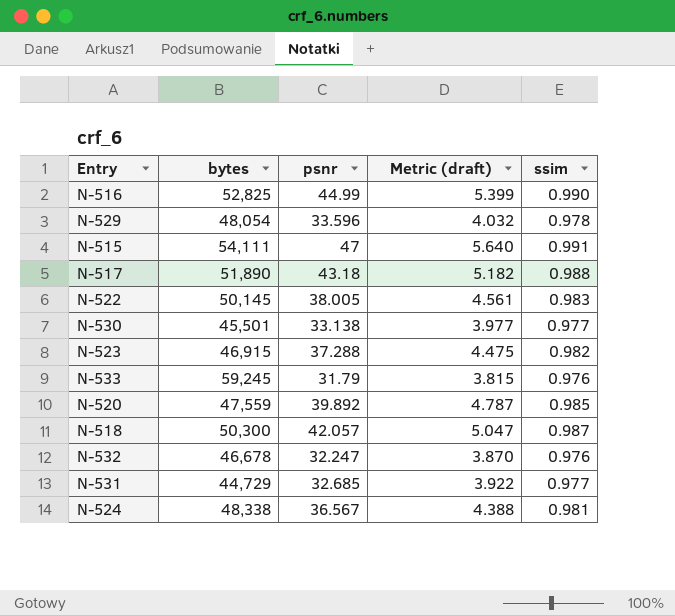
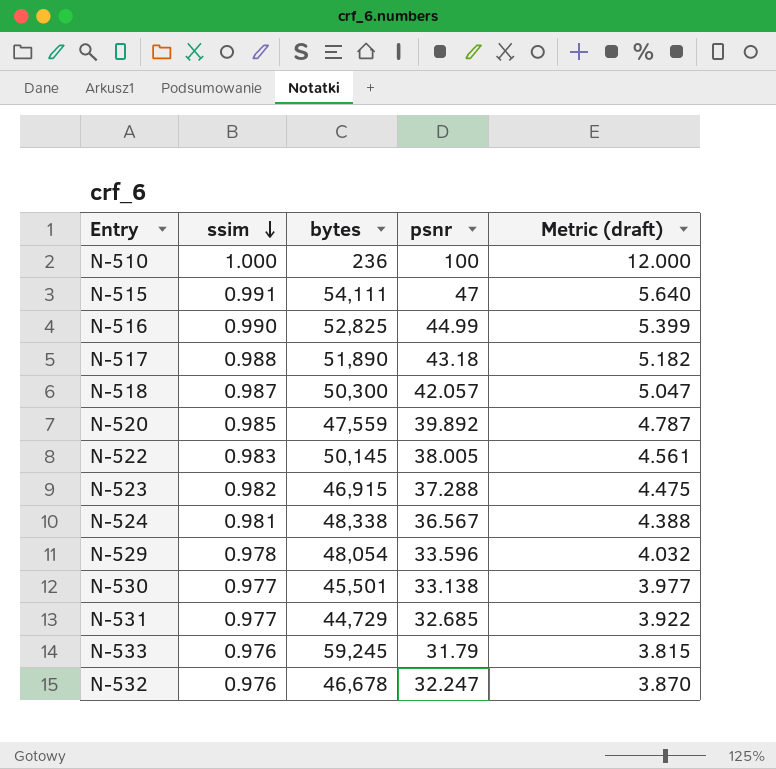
row order: none -> ssim descending
column ssim | position: 5 -> 2
row N-510: none -> 1.000 | 236 | 100 | 12.000

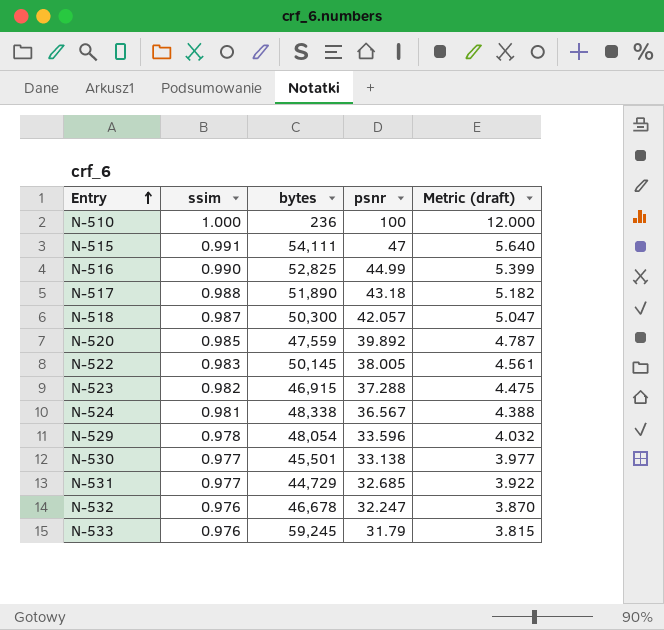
row order: ssim descending -> Entry ascending

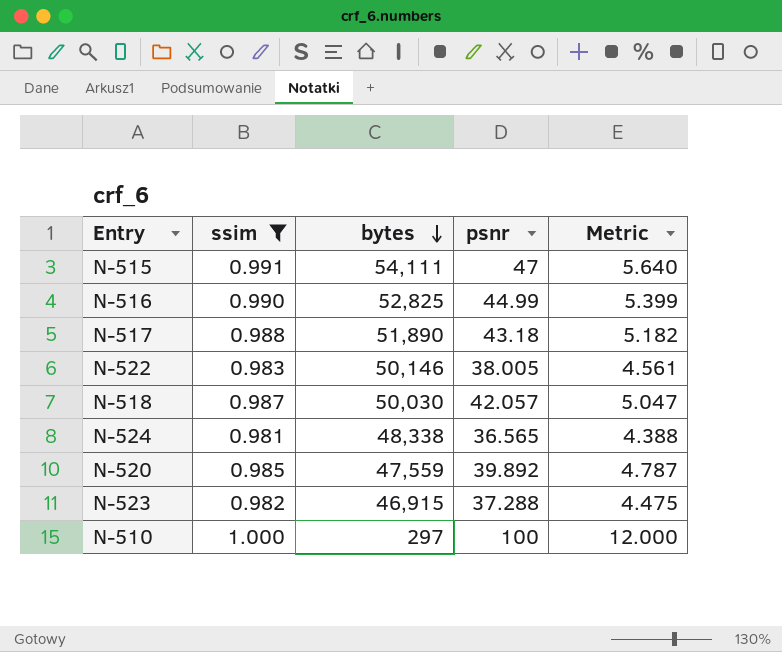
filter: none -> ssim >= 0.981
row order: Entry ascending -> bytes descending
column name: Metric (draft) -> Metric
N-522 | bytes: 50,145 -> 50,146
N-518 | bytes: 50,300 -> 50,030
N-524 | psnr: 36.567 -> 36.565
N-510 | bytes: 236 -> 297

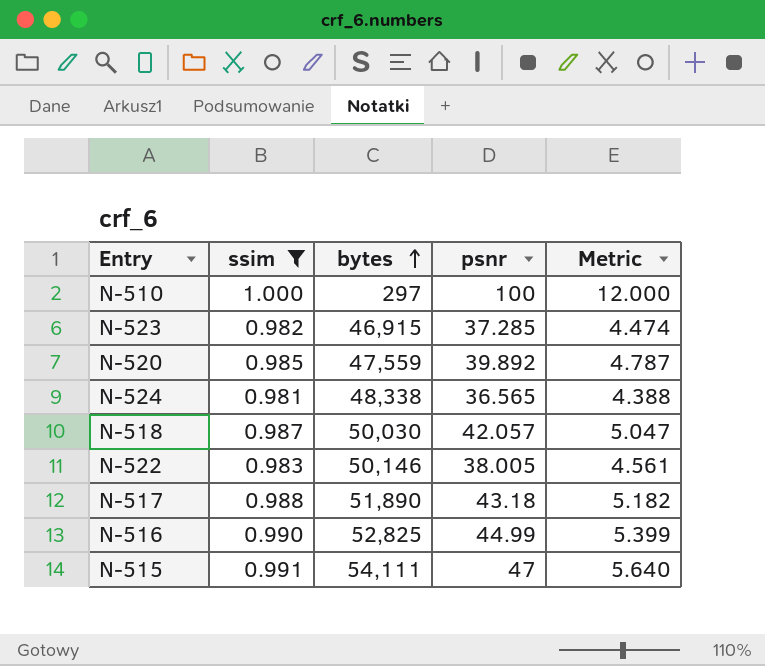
row order: bytes descending -> bytes ascending
N-523 | psnr: 37.288 -> 37.285
N-523 | Metric: 4.475 -> 4.474

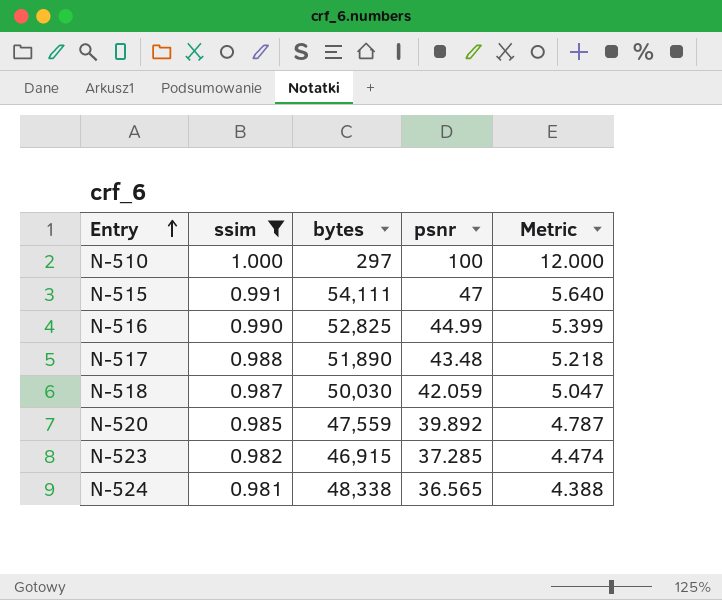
row order: bytes ascending -> Entry ascending
row N-522: 0.983 | 50,146 | 38.005 | 4.561 -> none
N-517 | psnr: 43.18 -> 43.48
N-517 | Metric: 5.182 -> 5.218
N-518 | psnr: 42.057 -> 42.059

